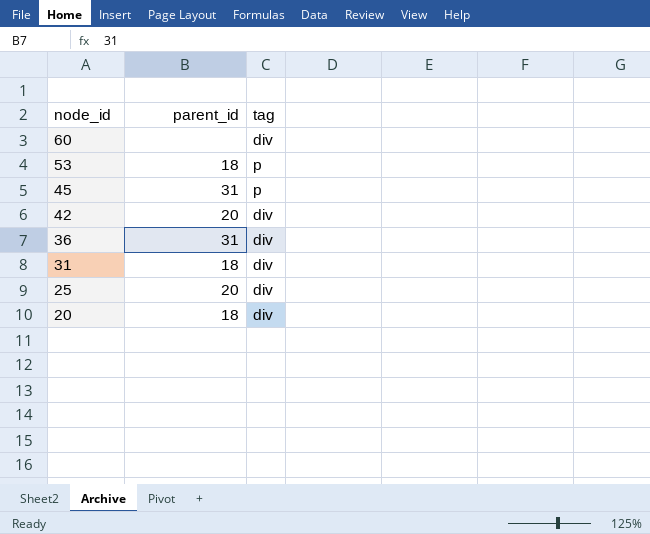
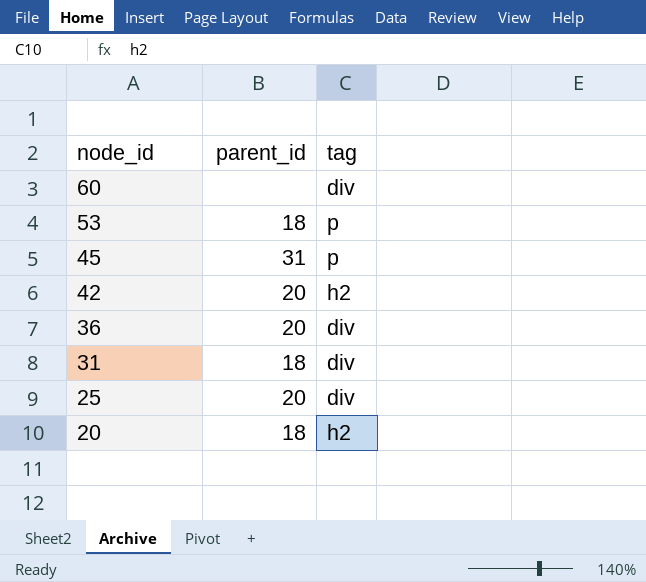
42 | tag: div -> h2
36 | parent_id: 31 -> 20
20 | tag: div -> h2

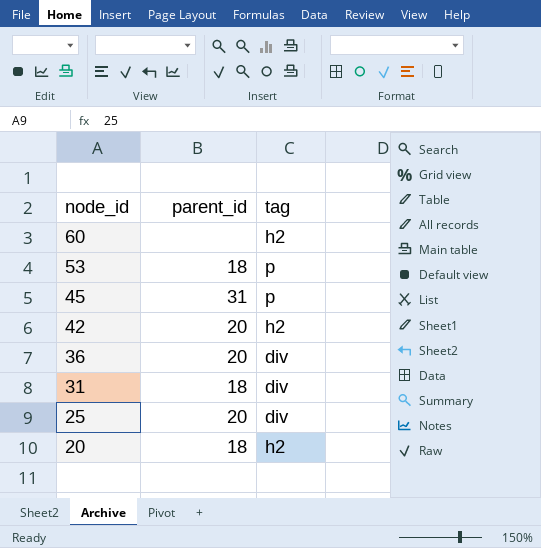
60 | tag: div -> h2

